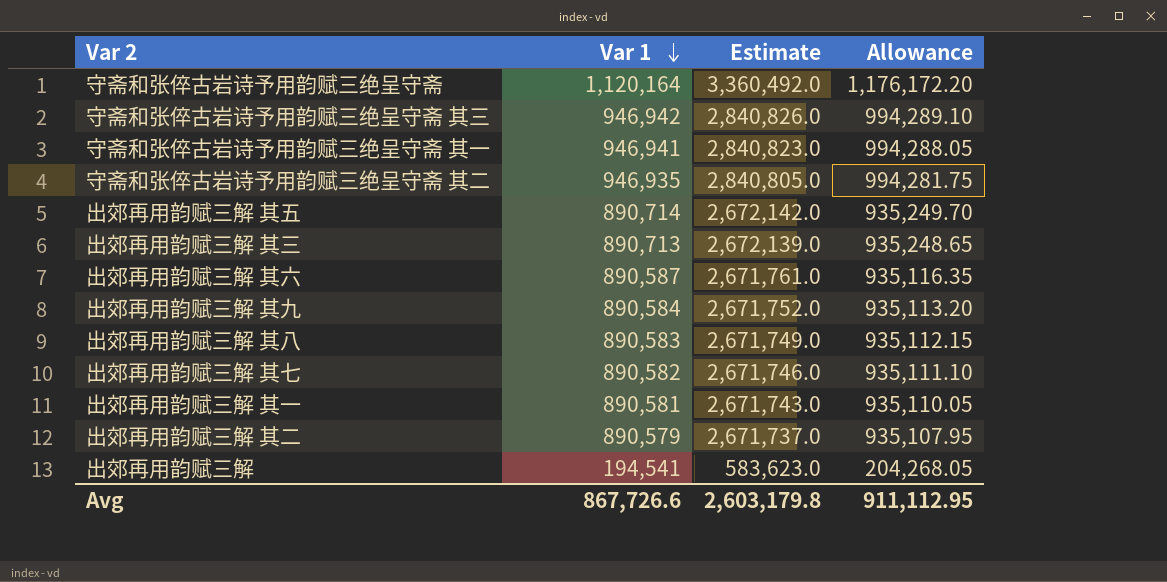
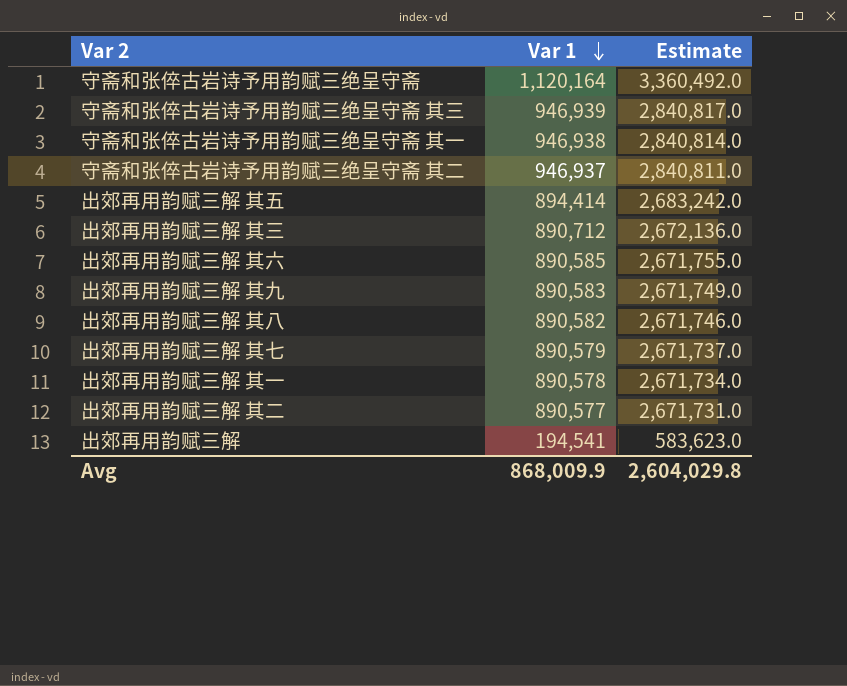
column Allowance | formula: [Var 1] * 1.05 -> none
守斋和张倅古岩诗予用韵赋三绝呈守斋 其三 | Var 1: 946,942 -> 946,939
守斋和张倅古岩诗予用韵赋三绝呈守斋 其三 | Estimate: 2,840,826.0 -> 2,840,817.0
守斋和张倅古岩诗予用韵赋三绝呈守斋 其一 | Var 1: 946,941 -> 946,938
守斋和张倅古岩诗予用韵赋三绝呈守斋 其一 | Estimate: 2,840,823.0 -> 2,840,814.0
守斋和张倅古岩诗予用韵赋三绝呈守斋 其二 | Var 1: 946,935 -> 946,937
守斋和张倅古岩诗予用韵赋三绝呈守斋 其二 | Estimate: 2,840,805.0 -> 2,840,811.0
出郊再用韵赋三解 其五 | Var 1: 890,714 -> 894,414
出郊再用韵赋三解 其五 | Estimate: 2,672,142.0 -> 2,683,242.0
出郊再用韵赋三解 其三 | Var 1: 890,713 -> 890,712
出郊再用韵赋三解 其三 | Estimate: 2,672,139.0 -> 2,672,136.0
出郊再用韵赋三解 其六 | Var 1: 890,587 -> 890,585
出郊再用韵赋三解 其六 | Estimate: 2,671,761.0 -> 2,671,755.0
出郊再用韵赋三解 其九 | Var 1: 890,584 -> 890,583
出郊再用韵赋三解 其九 | Estimate: 2,671,752.0 -> 2,671,749.0
出郊再用韵赋三解 其八 | Var 1: 890,583 -> 890,582
出郊再用韵赋三解 其八 | Estimate: 2,671,749.0 -> 2,671,746.0
出郊再用韵赋三解 其七 | Var 1: 890,582 -> 890,579
出郊再用韵赋三解 其七 | Estimate: 2,671,746.0 -> 2,671,737.0
出郊再用韵赋三解 其一 | Var 1: 890,581 -> 890,578
出郊再用韵赋三解 其一 | Estimate: 2,671,743.0 -> 2,671,734.0
出郊再用韵赋三解 其二 | Var 1: 890,579 -> 890,577
出郊再用韵赋三解 其二 | Estimate: 2,671,737.0 -> 2,671,731.0
Avg | Var 1: 867,726.6 -> 868,009.9
Avg | Estimate: 2,603,179.8 -> 2,604,029.8

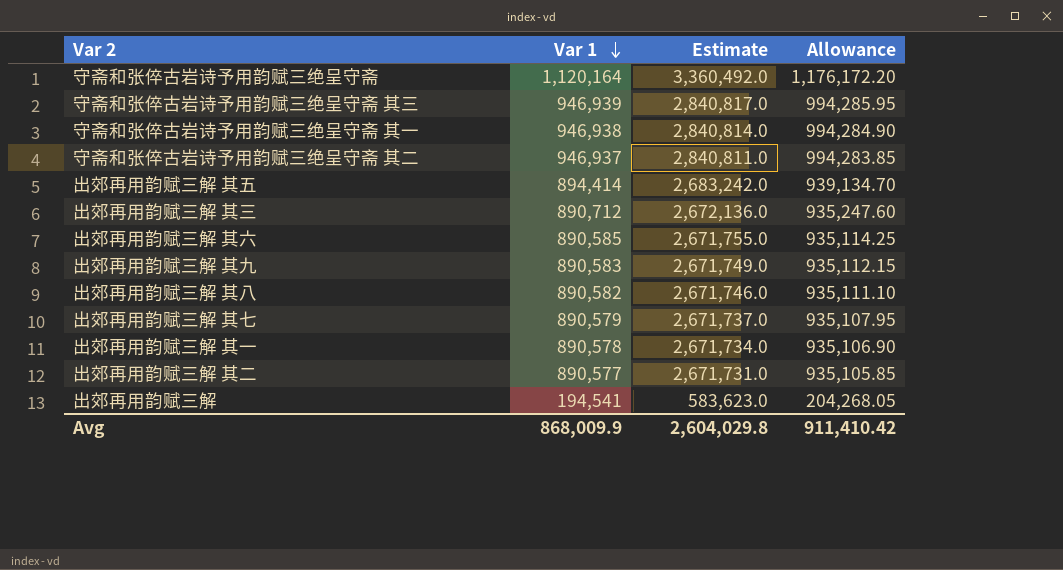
column Allowance | formula: none -> [Var 1] * 1.05

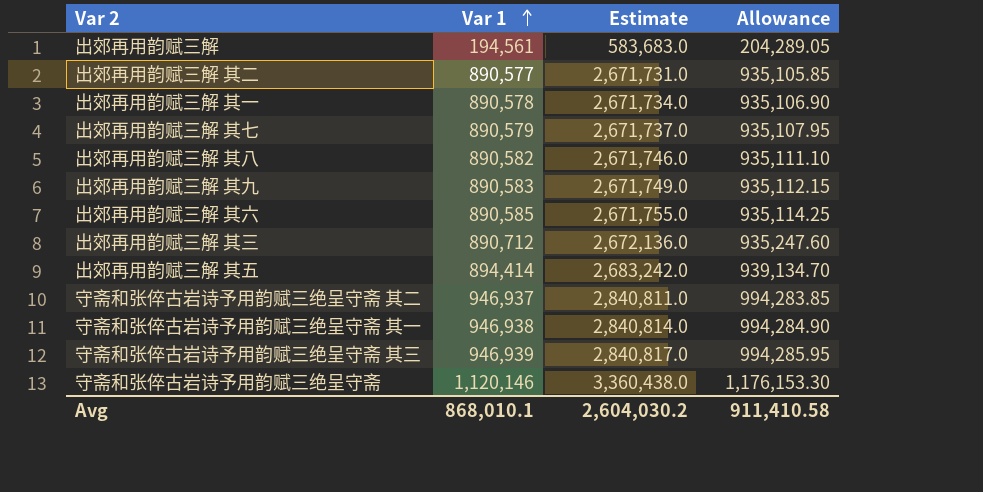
row order: Var 1 descending -> Var 1 ascending
出郊再用韵赋三解 | Var 1: 194,541 -> 194,561
出郊再用韵赋三解 | Estimate: 583,623.0 -> 583,683.0
出郊再用韵赋三解 | Allowance: 204,268.05 -> 204,289.05
守斋和张倅古岩诗予用韵赋三绝呈守斋 | Var 1: 1,120,164 -> 1,120,146
守斋和张倅古岩诗予用韵赋三绝呈守斋 | Estimate: 3,360,492.0 -> 3,360,438.0
守斋和张倅古岩诗予用韵赋三绝呈守斋 | Allowance: 1,176,172.20 -> 1,176,153.30
Avg | Var 1: 868,009.9 -> 868,010.1
Avg | Estimate: 2,604,029.8 -> 2,604,030.2
Avg | Allowance: 911,410.42 -> 911,410.58

